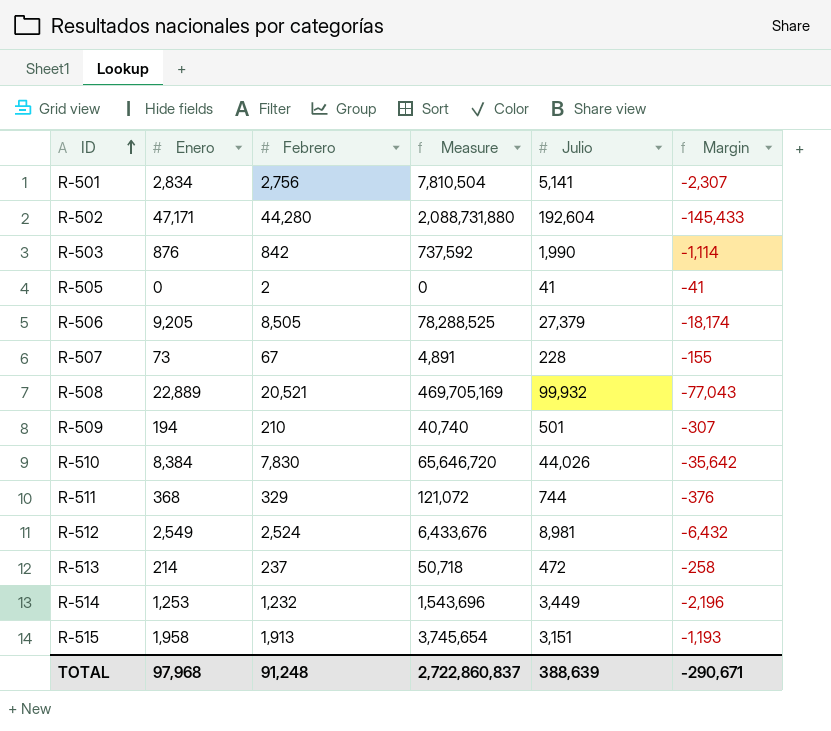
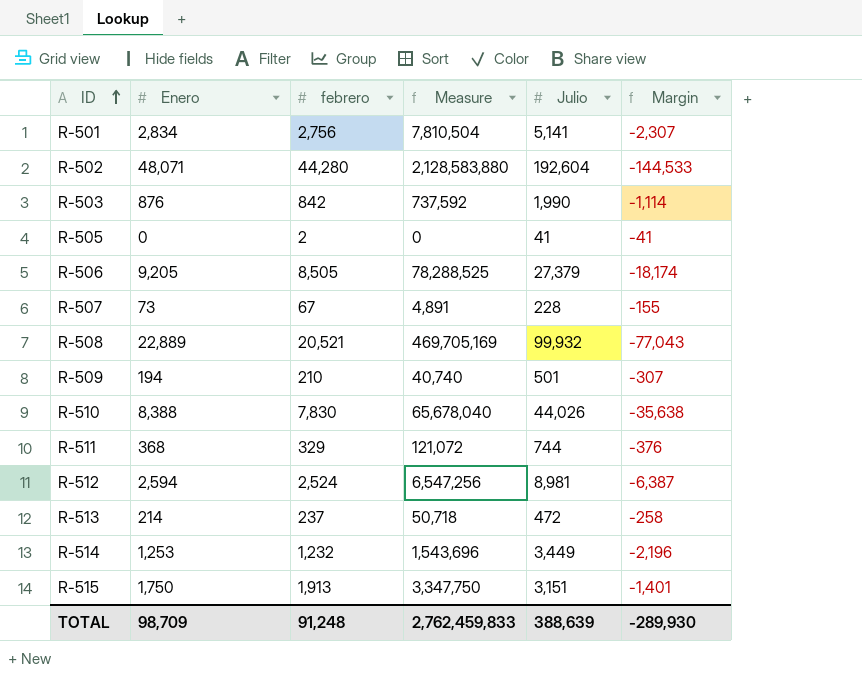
column name: Febrero -> febrero
R-502 | Enero: 47,171 -> 48,071
R-502 | Measure: 2,088,731,880 -> 2,128,583,880
R-502 | Margin: -145,433 -> -144,533
R-510 | Enero: 8,384 -> 8,388
R-510 | Measure: 65,646,720 -> 65,678,040
R-510 | Margin: -35,642 -> -35,638
R-512 | Enero: 2,549 -> 2,594
R-512 | Measure: 6,433,676 -> 6,547,256
R-512 | Margin: -6,432 -> -6,387
R-515 | Enero: 1,958 -> 1,750
R-515 | Measure: 3,745,654 -> 3,347,750
R-515 | Margin: -1,193 -> -1,401
TOTAL | Enero: 97,968 -> 98,709
TOTAL | Measure: 2,722,860,837 -> 2,762,459,833
TOTAL | Margin: -290,671 -> -289,930

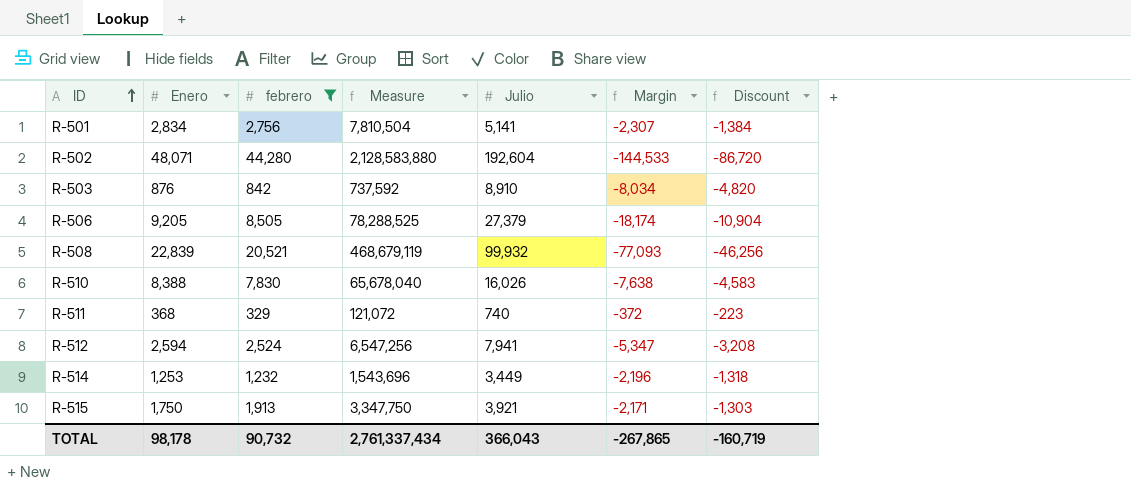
filter: none -> febrero >= 329
column Discount | formula: none -> [Margin] * 0.6
R-503 | Julio: 1,990 -> 8,910
R-503 | Margin: -1,114 -> -8,034
R-508 | Enero: 22,889 -> 22,839
R-508 | Measure: 469,705,169 -> 468,679,119
R-508 | Margin: -77,043 -> -77,093
R-510 | Julio: 44,026 -> 16,026
R-510 | Margin: -35,638 -> -7,638
R-511 | Julio: 744 -> 740
R-511 | Margin: -376 -> -372
R-512 | Julio: 8,981 -> 7,941
R-512 | Margin: -6,387 -> -5,347
R-515 | Julio: 3,151 -> 3,921
R-515 | Margin: -1,401 -> -2,171
TOTAL | Enero: 98,709 -> 98,178
TOTAL | febrero: 91,248 -> 90,732
TOTAL | Measure: 2,762,459,833 -> 2,761,337,434
TOTAL | Julio: 388,639 -> 366,043
TOTAL | Margin: -289,930 -> -267,865

